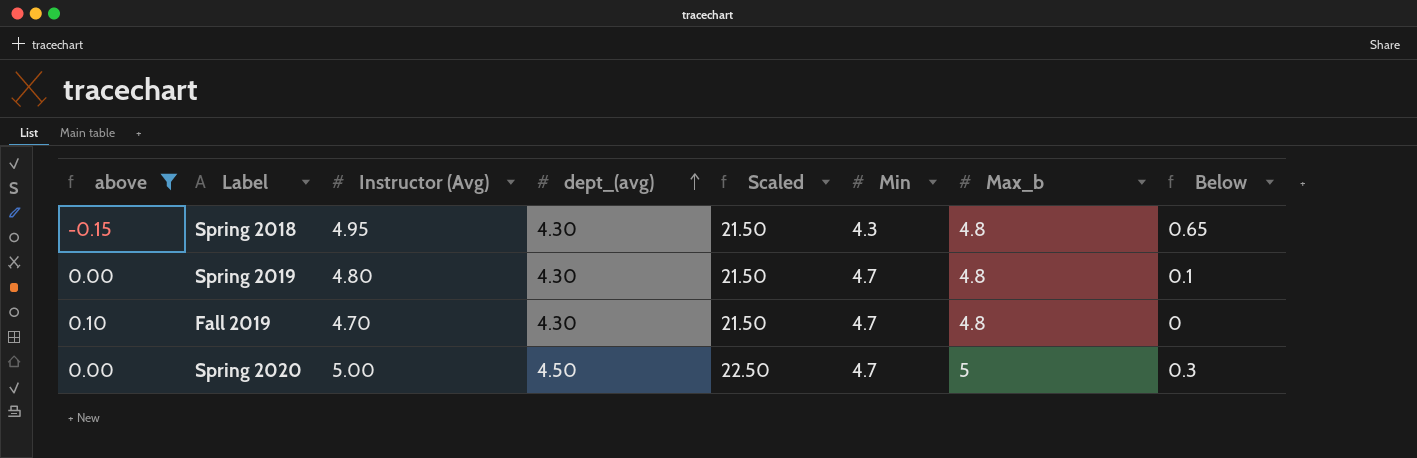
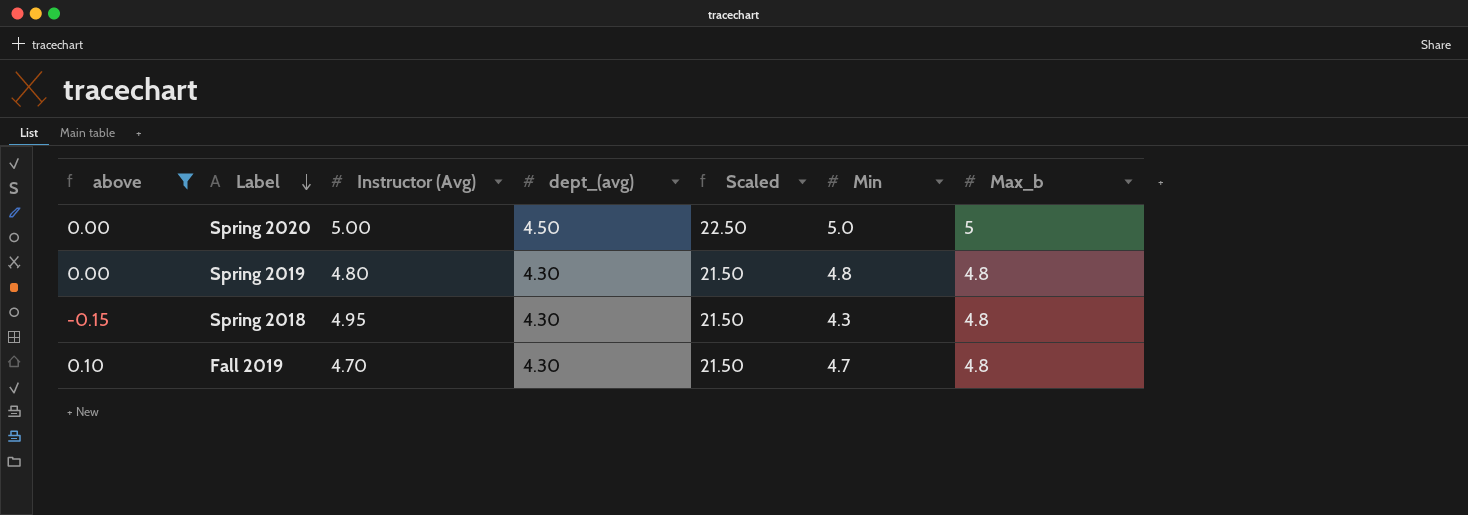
row order: dept_(avg) ascending -> Label descending
column Below | formula: [Instructor (Avg)] - [Min] -> none
Spring 2020 | Min: 4.7 -> 5.0
Spring 2019 | Min: 4.7 -> 4.8

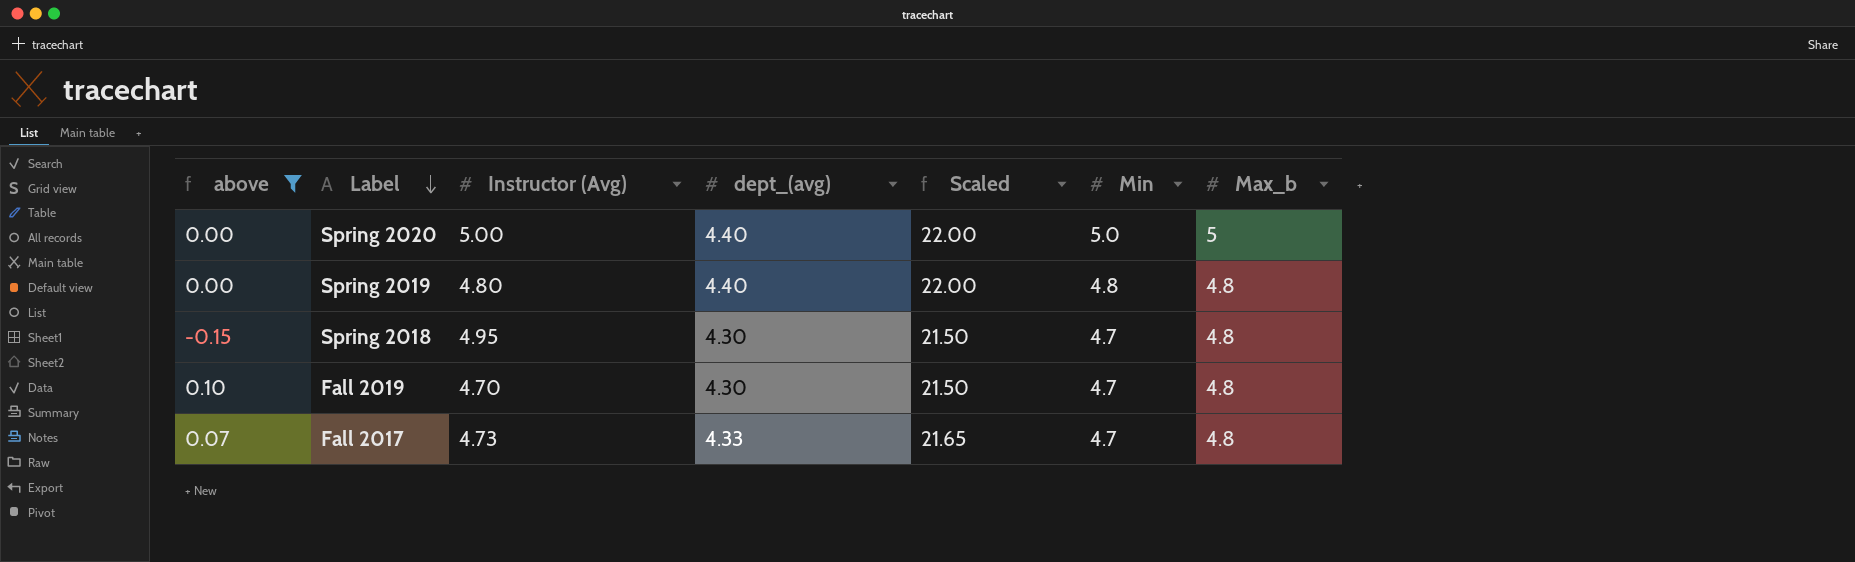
Spring 2020 | dept_(avg): 4.50 -> 4.40
Spring 2020 | Scaled: 22.50 -> 22.00
Spring 2019 | dept_(avg): 4.30 -> 4.40
Spring 2019 | Scaled: 21.50 -> 22.00
Spring 2018 | Min: 4.3 -> 4.7
row Fall 2017: none -> 0.07 | 4.73 | 4.33 | 21.65 | 4.7 | 4.8

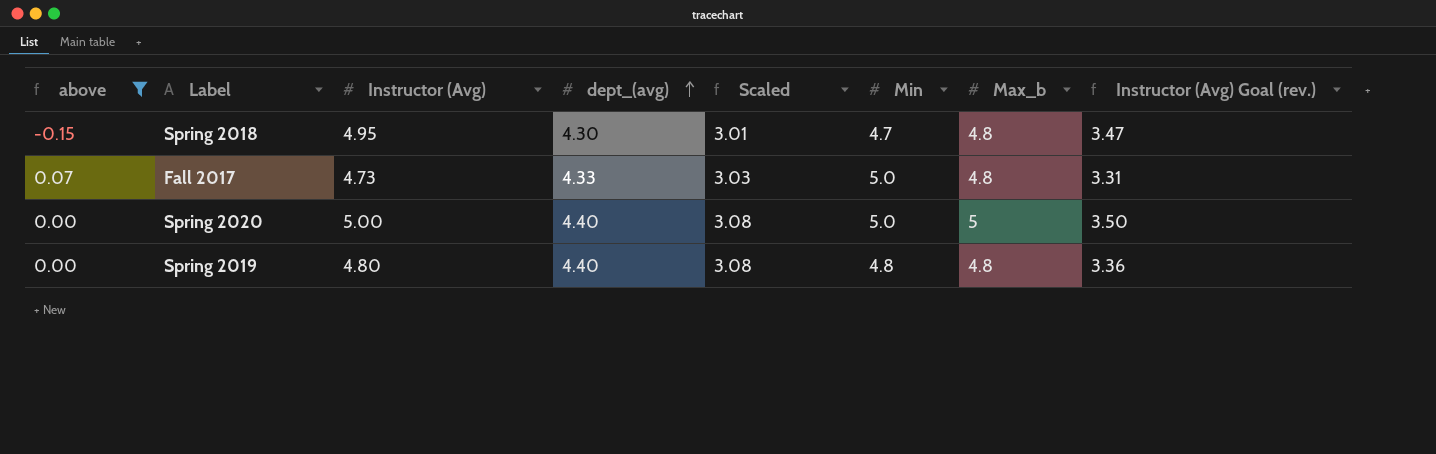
row order: Label descending -> dept_(avg) ascending
column Scaled | formula: [dept_(avg)] * 5 -> [dept_(avg)] * 0.7
column Instructor (Avg) Goal (rev.) | formula: none -> [Instructor (Avg)] * 0.7
row Fall 2019: 0.10 | 4.70 | 4.30 | 21.50 | 4.7 | 4.8 -> none
Fall 2017 | Min: 4.7 -> 5.0

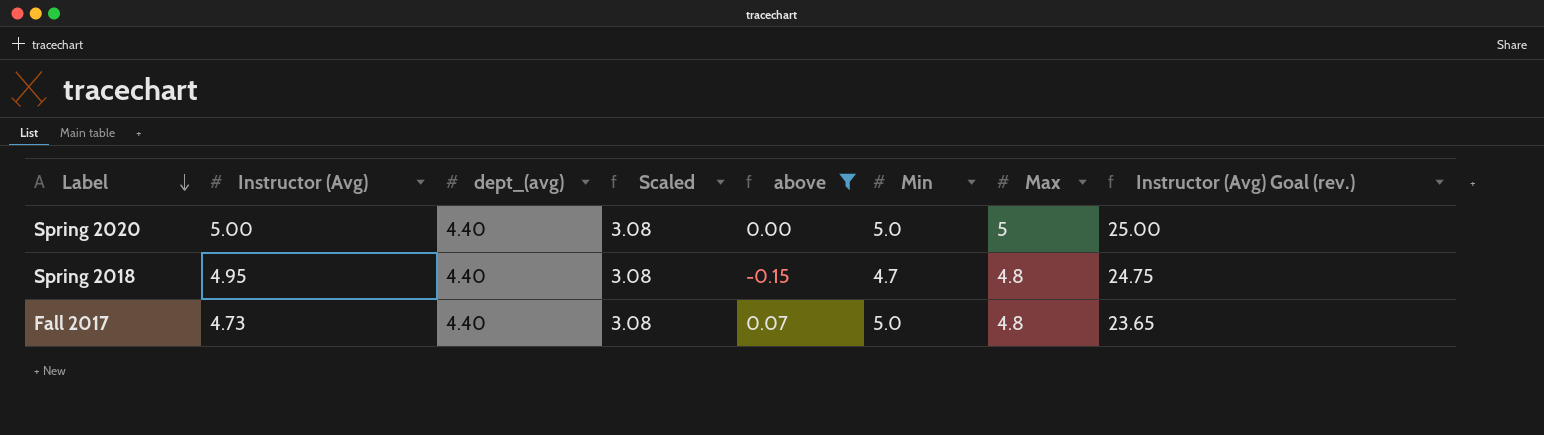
row order: dept_(avg) ascending -> Label descending
column above | position: 1 -> 5
column name: Max_b -> Max
column Instructor (Avg) Goal (rev.) | formula: [Instructor (Avg)] * 0.7 -> [Instructor (Avg)] * 5
row Spring 2019: 0.00 | 4.80 | 4.40 | 3.08 | 4.8 | 4.8 | 3.36 -> none
Spring 2018 | dept_(avg): 4.30 -> 4.40
Spring 2018 | Scaled: 3.01 -> 3.08
Fall 2017 | dept_(avg): 4.33 -> 4.40
Fall 2017 | Scaled: 3.03 -> 3.08

